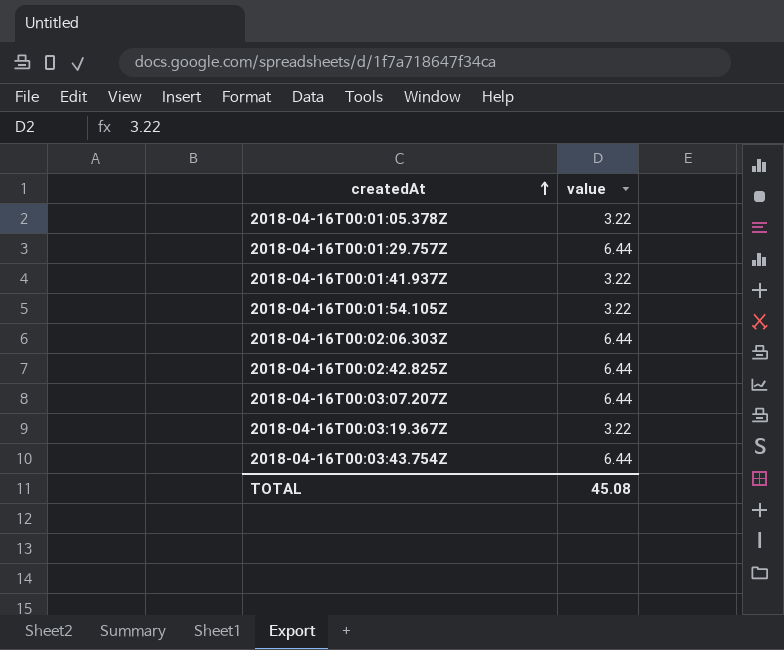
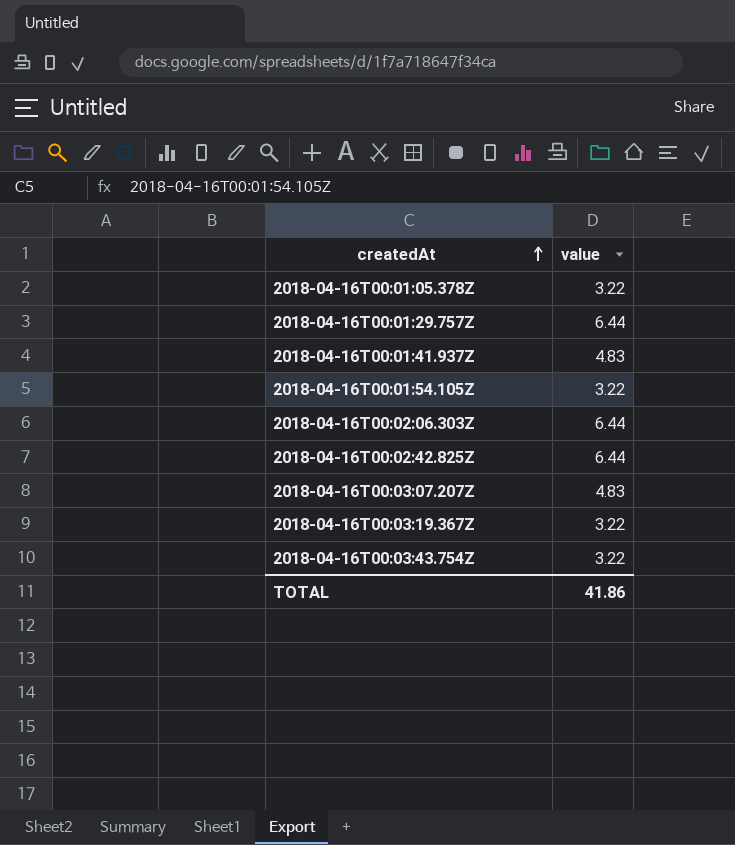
2018-04-16T00:01:41.937Z | value: 3.22 -> 4.83
2018-04-16T00:03:07.207Z | value: 6.44 -> 4.83
2018-04-16T00:03:43.754Z | value: 6.44 -> 3.22
TOTAL | value: 45.08 -> 41.86

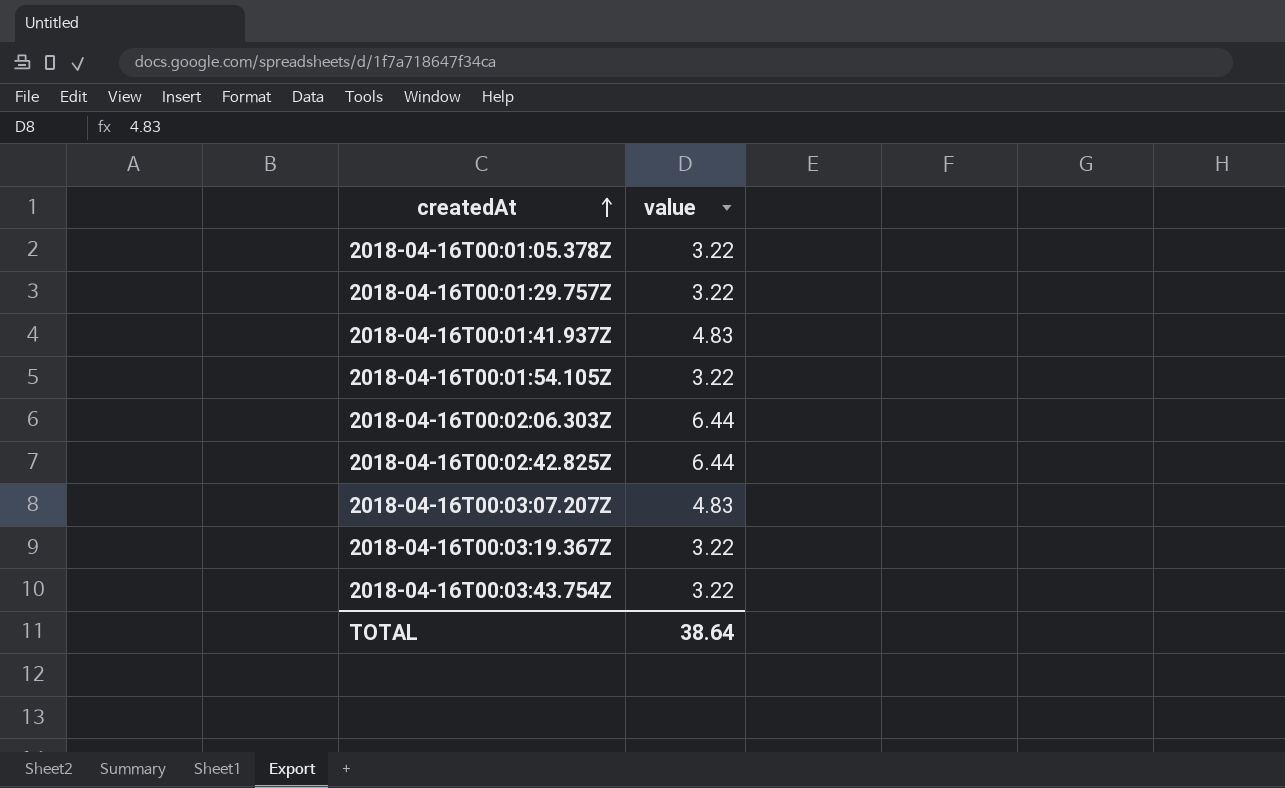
2018-04-16T00:01:29.757Z | value: 6.44 -> 3.22
TOTAL | value: 41.86 -> 38.64

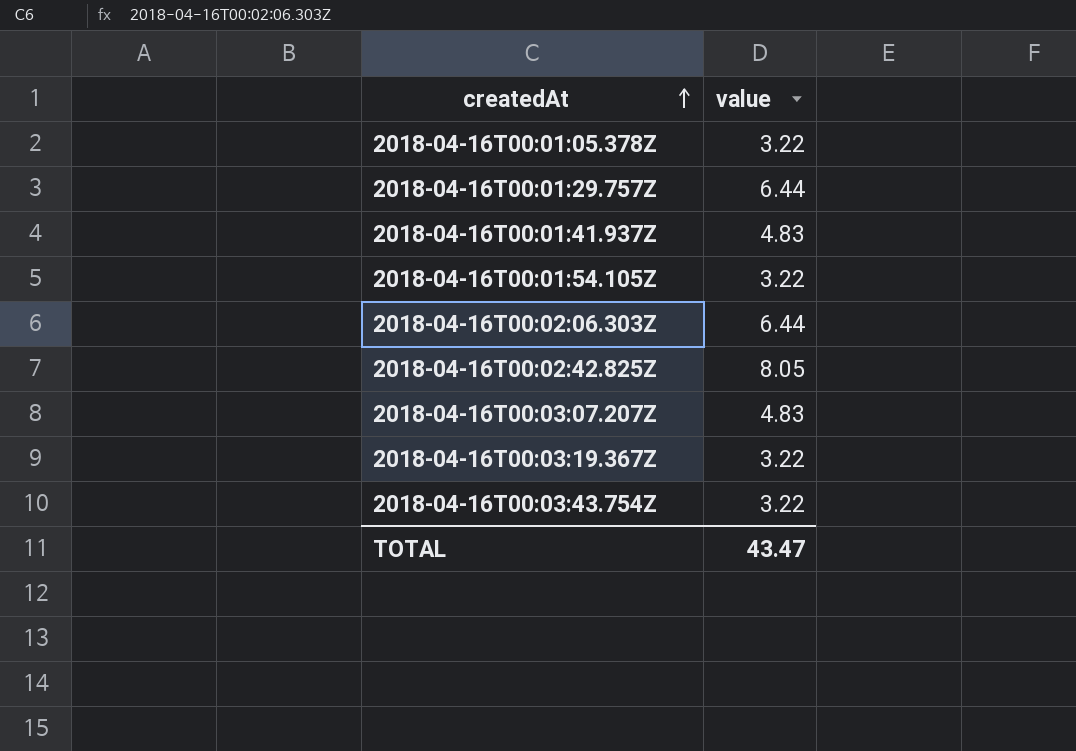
2018-04-16T00:01:29.757Z | value: 3.22 -> 6.44
2018-04-16T00:02:42.825Z | value: 6.44 -> 8.05
TOTAL | value: 38.64 -> 43.47

